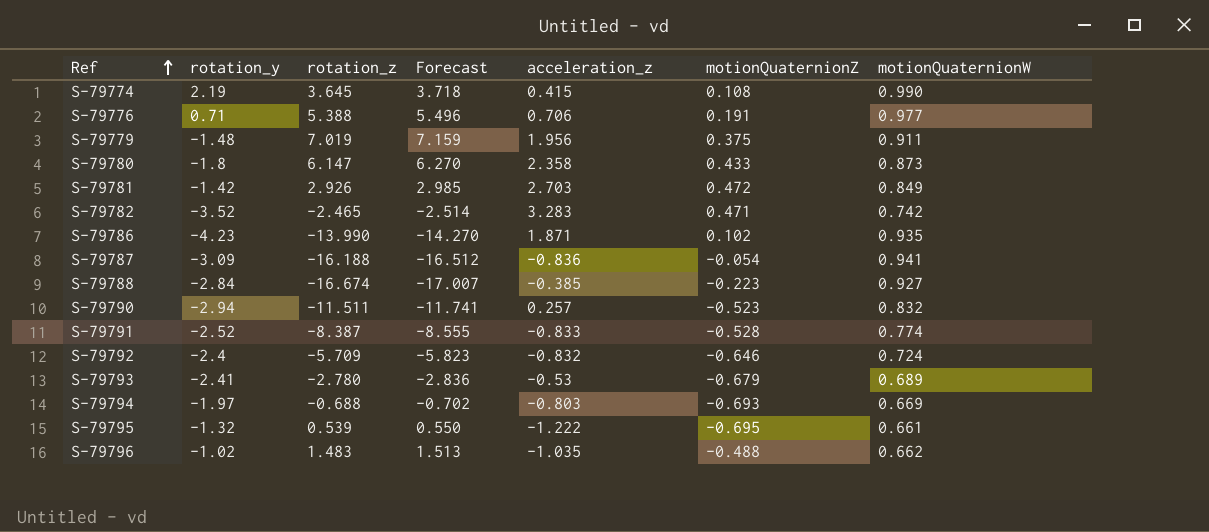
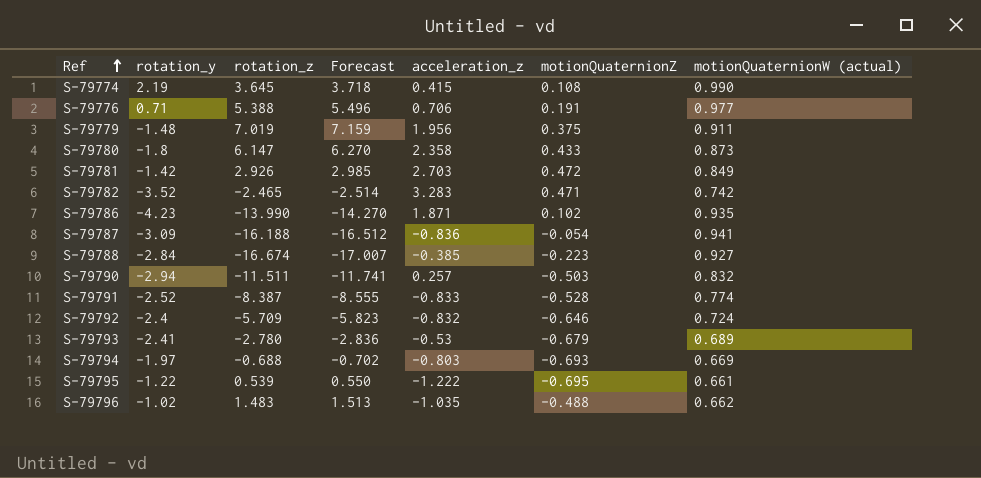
column name: motionQuaternionW -> motionQuaternionW (actual)
S-79790 | motionQuaternionZ: -0.523 -> -0.503
S-79795 | rotation_y: -1.32 -> -1.22

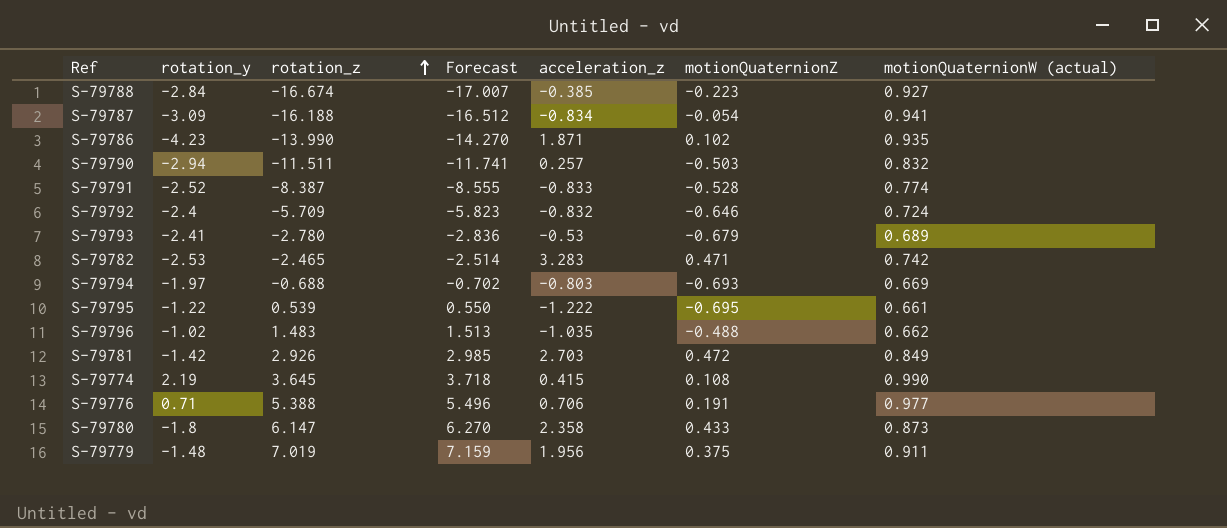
row order: Ref ascending -> rotation_z ascending
S-79787 | acceleration_z: -0.836 -> -0.834
S-79782 | rotation_y: -3.52 -> -2.53

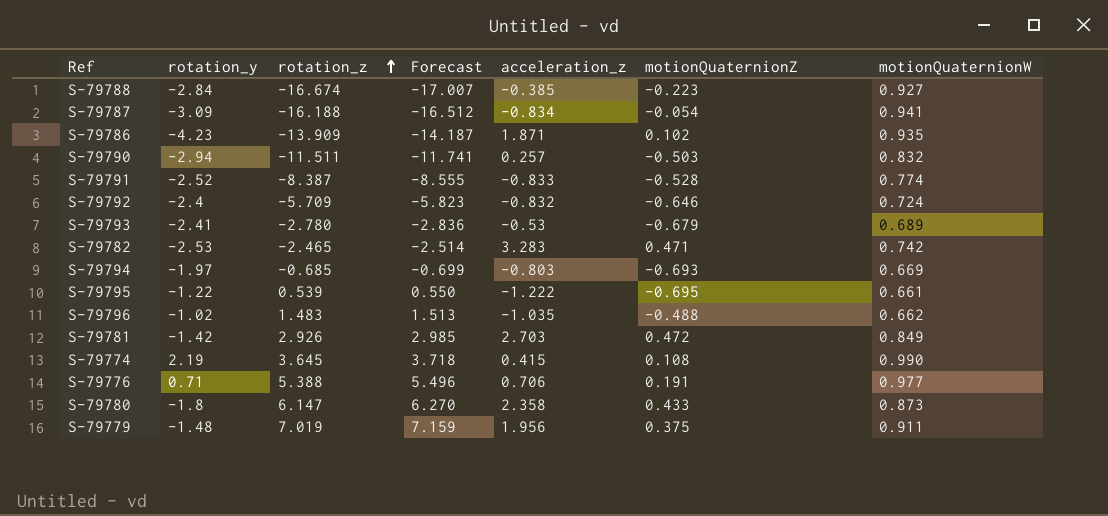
column name: motionQuaternionW (actual) -> motionQuaternionW
S-79786 | rotation_z: -13.990 -> -13.909
S-79786 | Forecast: -14.270 -> -14.187
S-79794 | rotation_z: -0.688 -> -0.685
S-79794 | Forecast: -0.702 -> -0.699

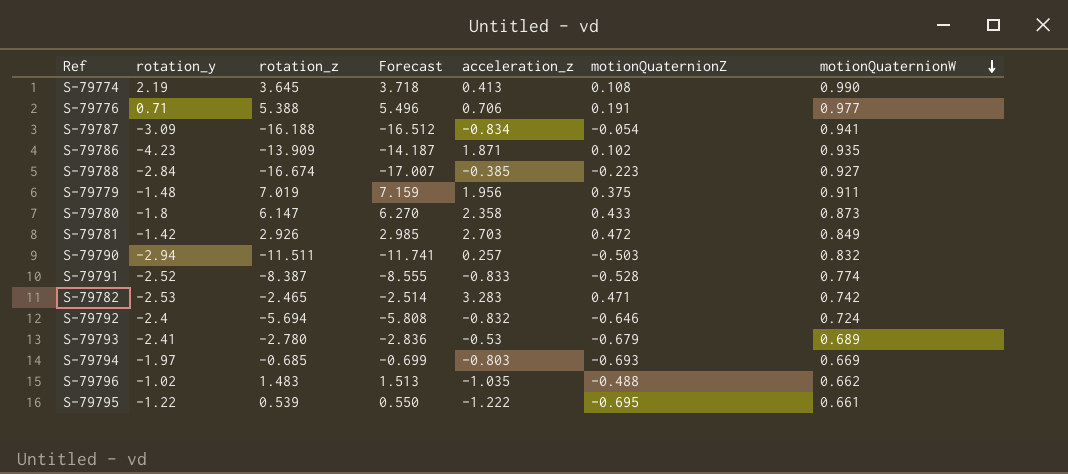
row order: rotation_z ascending -> motionQuaternionW descending
S-79774 | acceleration_z: 0.415 -> 0.413
S-79792 | rotation_z: -5.709 -> -5.694
S-79792 | Forecast: -5.823 -> -5.808

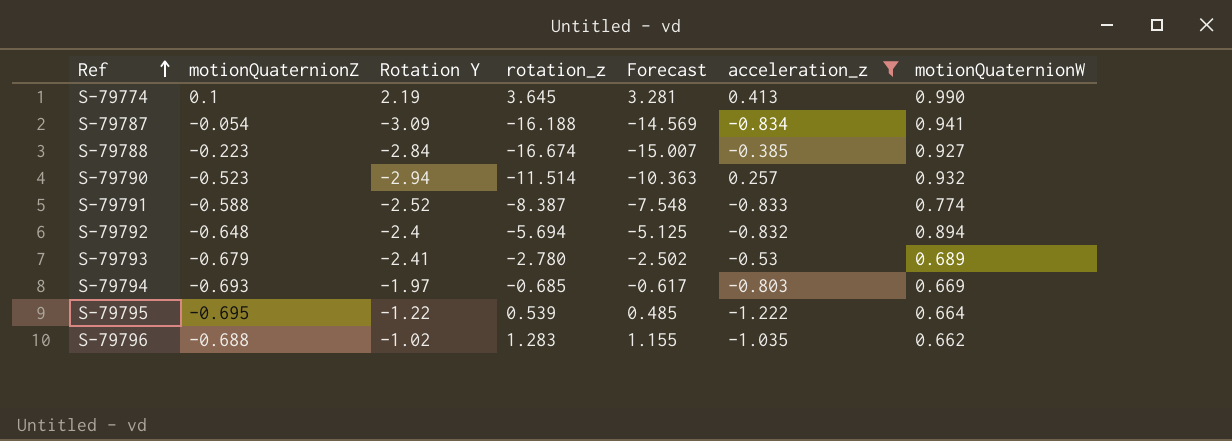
filter: none -> acceleration_z <= 0.413
row order: motionQuaternionW descending -> Ref ascending
column motionQuaternionZ | position: 6 -> 2
column name: rotation_y -> Rotation Y
column Forecast | formula: [rotation_z] * 1.02 -> [rotation_z] * 0.9
S-79774 | motionQuaternionZ: 0.108 -> 0.1
S-79790 | motionQuaternionZ: -0.503 -> -0.523
S-79790 | rotation_z: -11.511 -> -11.514
S-79790 | motionQuaternionW: 0.832 -> 0.932
S-79791 | motionQuaternionZ: -0.528 -> -0.588
S-79792 | motionQuaternionZ: -0.646 -> -0.648
S-79792 | motionQuaternionW: 0.724 -> 0.894
S-79795 | motionQuaternionW: 0.661 -> 0.664
S-79796 | motionQuaternionZ: -0.488 -> -0.688
S-79796 | rotation_z: 1.483 -> 1.283

